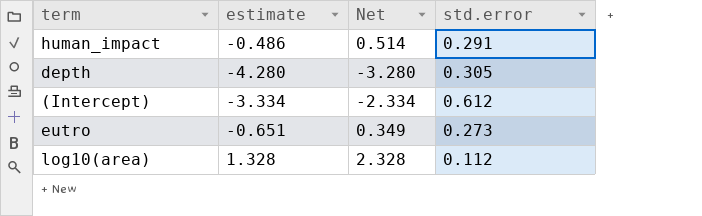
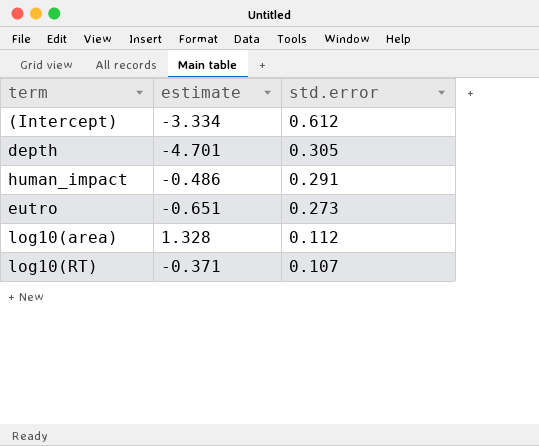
row order: none -> std.error descending
column Net | formula: [estimate] + 1 -> none
depth | estimate: -4.280 -> -4.701
row log10(RT): none -> -0.371 | 0.107

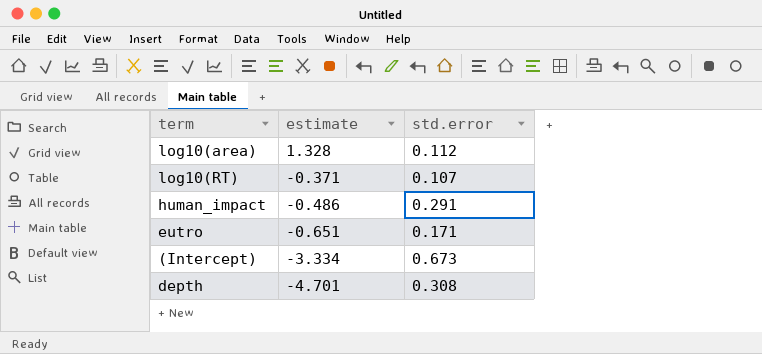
row order: std.error descending -> estimate descending
eutro | std.error: 0.273 -> 0.171
(Intercept) | std.error: 0.612 -> 0.673
depth | std.error: 0.305 -> 0.308

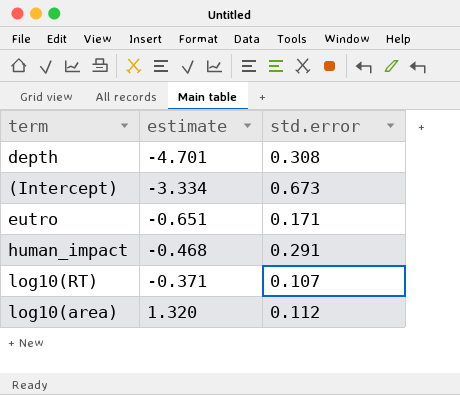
row order: estimate descending -> estimate ascending
human_impact | estimate: -0.486 -> -0.468
log10(area) | estimate: 1.328 -> 1.320

